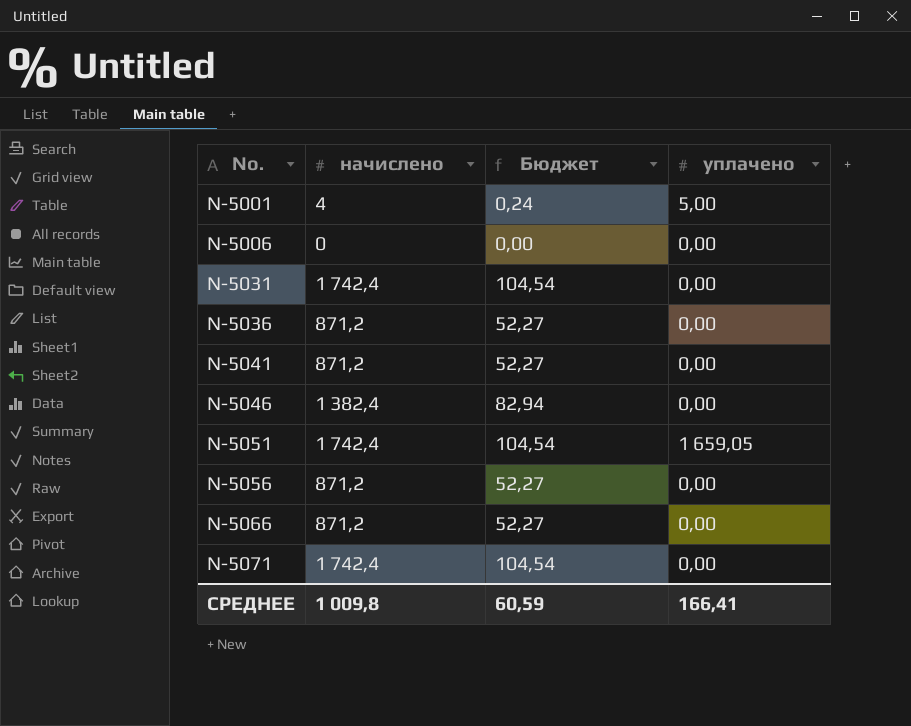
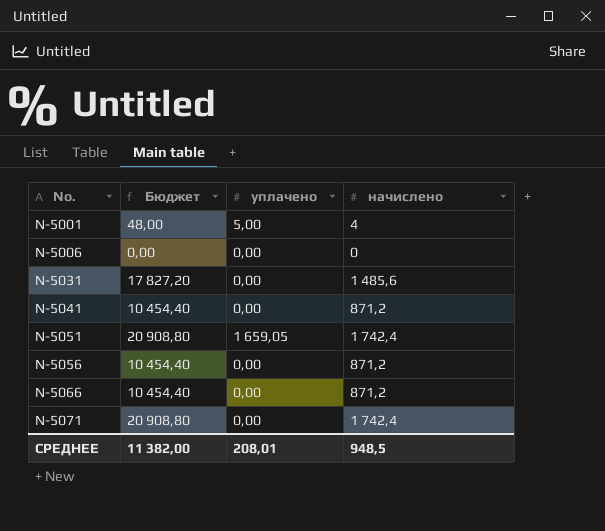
column Бюджет | formula: [начислено] * 0,06 -> [начислено] * 12
column начислено | position: 2 -> 4
row N-5036: 871,2 | 52,27 | 0,00 -> none
row N-5046: 1 382,4 | 82,94 | 0,00 -> none
N-5031 | начислено: 1 742,4 -> 1 485,6
СРЕДНЕЕ | Бюджет: 60,59 -> 11 382,00
СРЕДНЕЕ | уплачено: 166,41 -> 208,01
СРЕДНЕЕ | начислено: 1 009,8 -> 948,5

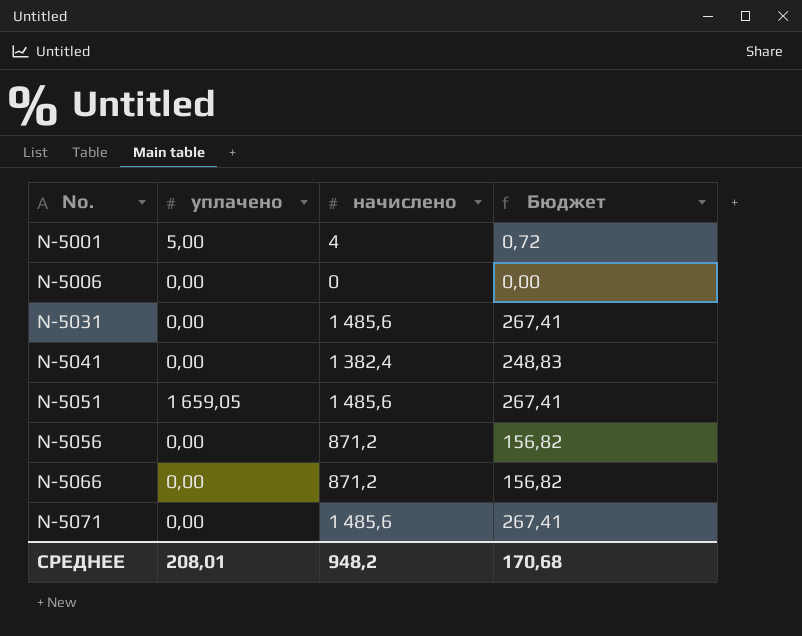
column Бюджет | formula: [начислено] * 12 -> [начислено] * 0,18
column Бюджет | position: 2 -> 4
N-5041 | начислено: 871,2 -> 1 382,4
N-5051 | начислено: 1 742,4 -> 1 485,6
N-5071 | начислено: 1 742,4 -> 1 485,6
СРЕДНЕЕ | начислено: 948,5 -> 948,2
СРЕДНЕЕ | Бюджет: 11 382,00 -> 170,68

